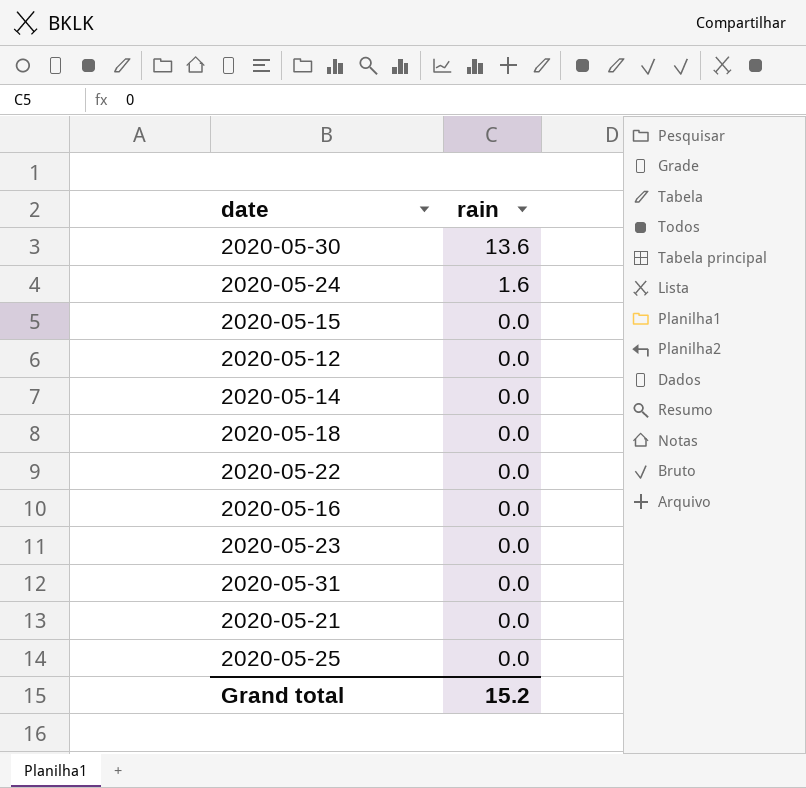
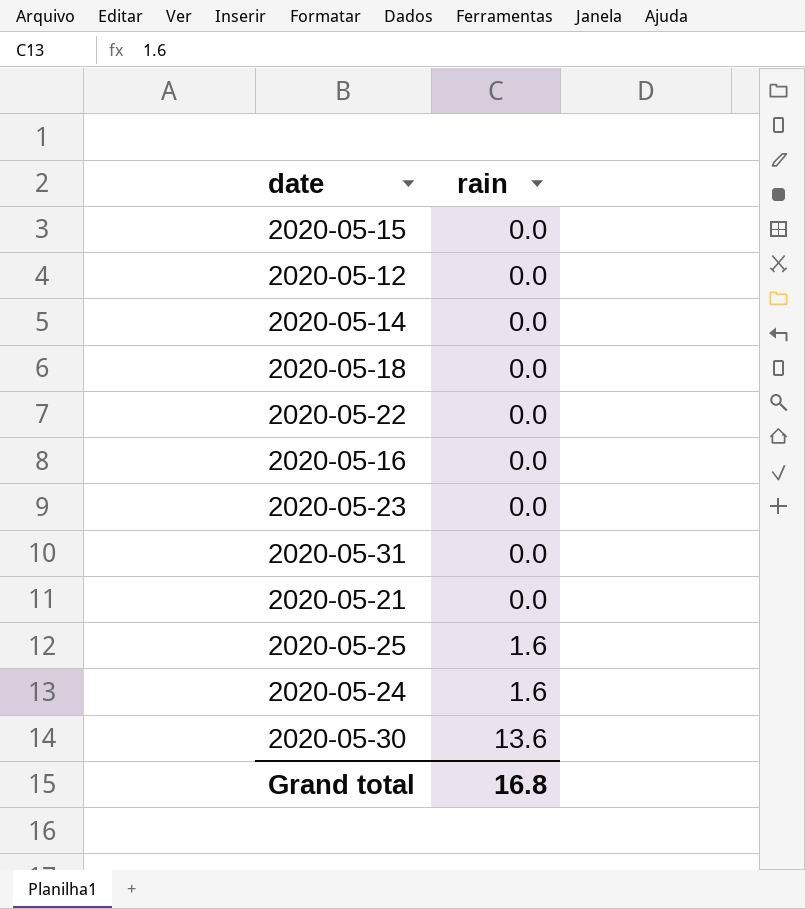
row order: rain descending -> rain ascending
2020-05-25 | rain: 0.0 -> 1.6
Grand total | rain: 15.2 -> 16.8

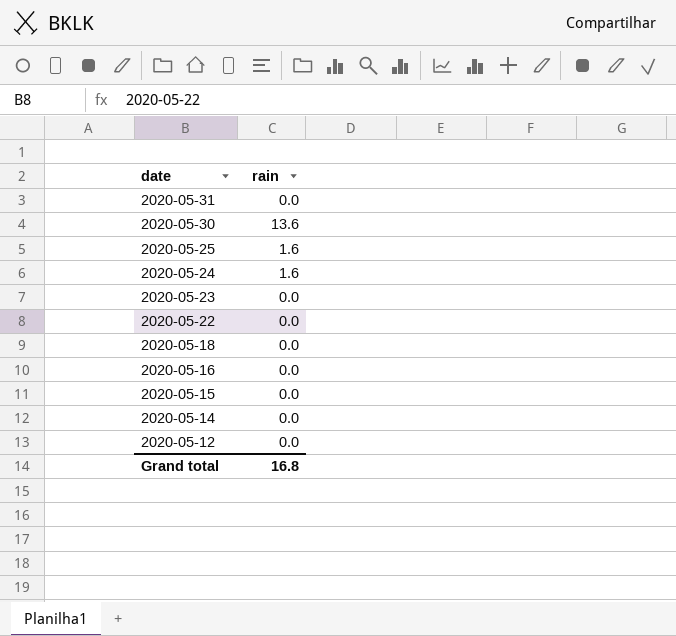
row order: rain ascending -> date descending
row 2020-05-21: 0.0 -> none

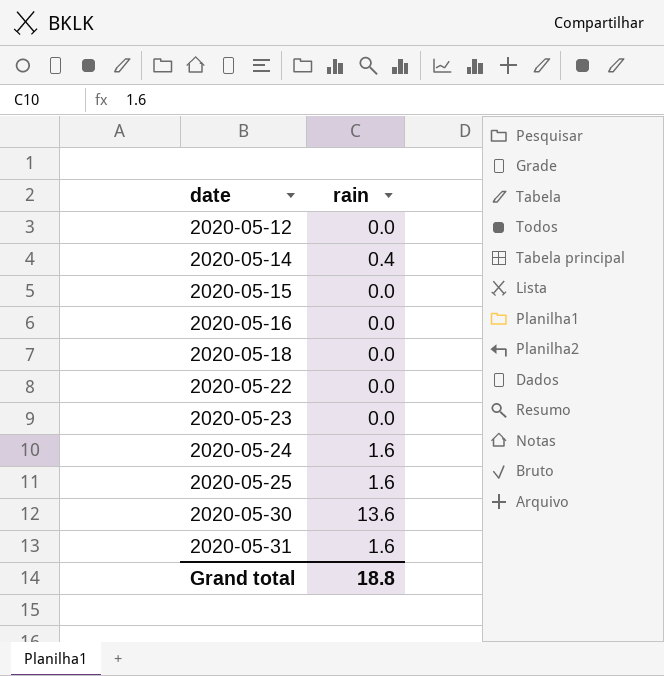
row order: date descending -> date ascending
2020-05-14 | rain: 0.0 -> 0.4
2020-05-31 | rain: 0.0 -> 1.6
Grand total | rain: 16.8 -> 18.8

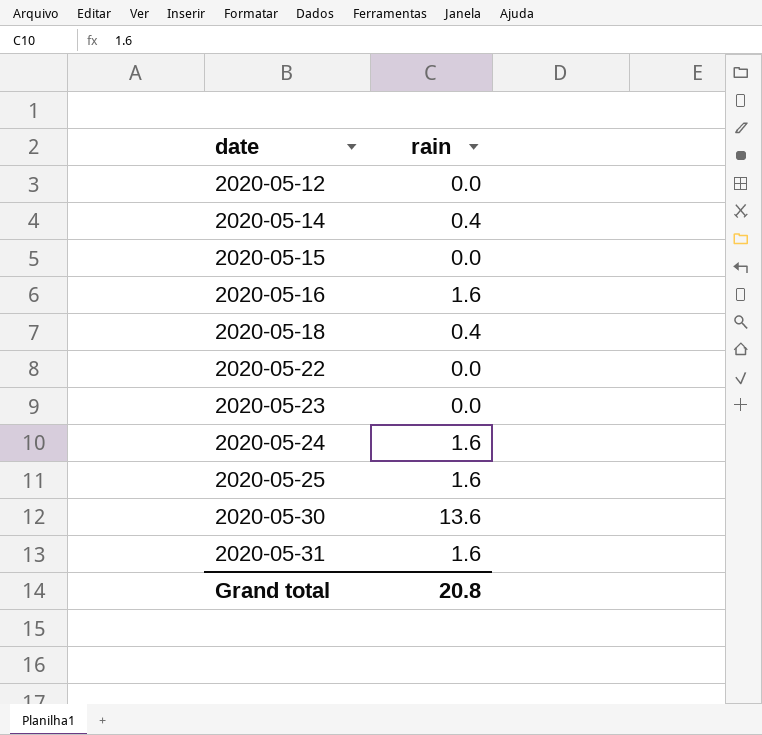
2020-05-16 | rain: 0.0 -> 1.6
2020-05-18 | rain: 0.0 -> 0.4
Grand total | rain: 18.8 -> 20.8

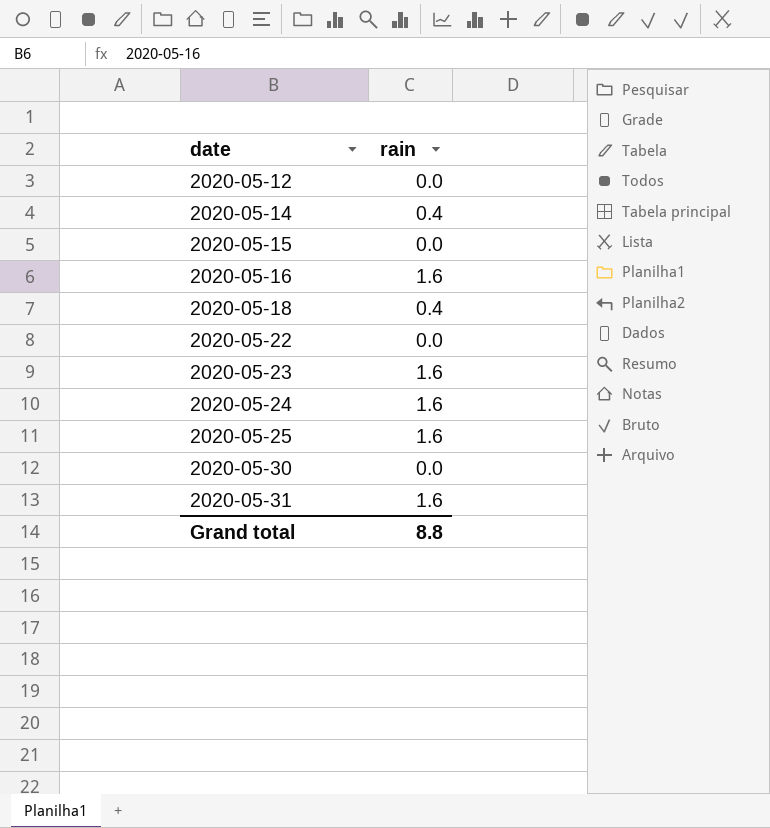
2020-05-23 | rain: 0.0 -> 1.6
2020-05-30 | rain: 13.6 -> 0.0
Grand total | rain: 20.8 -> 8.8

